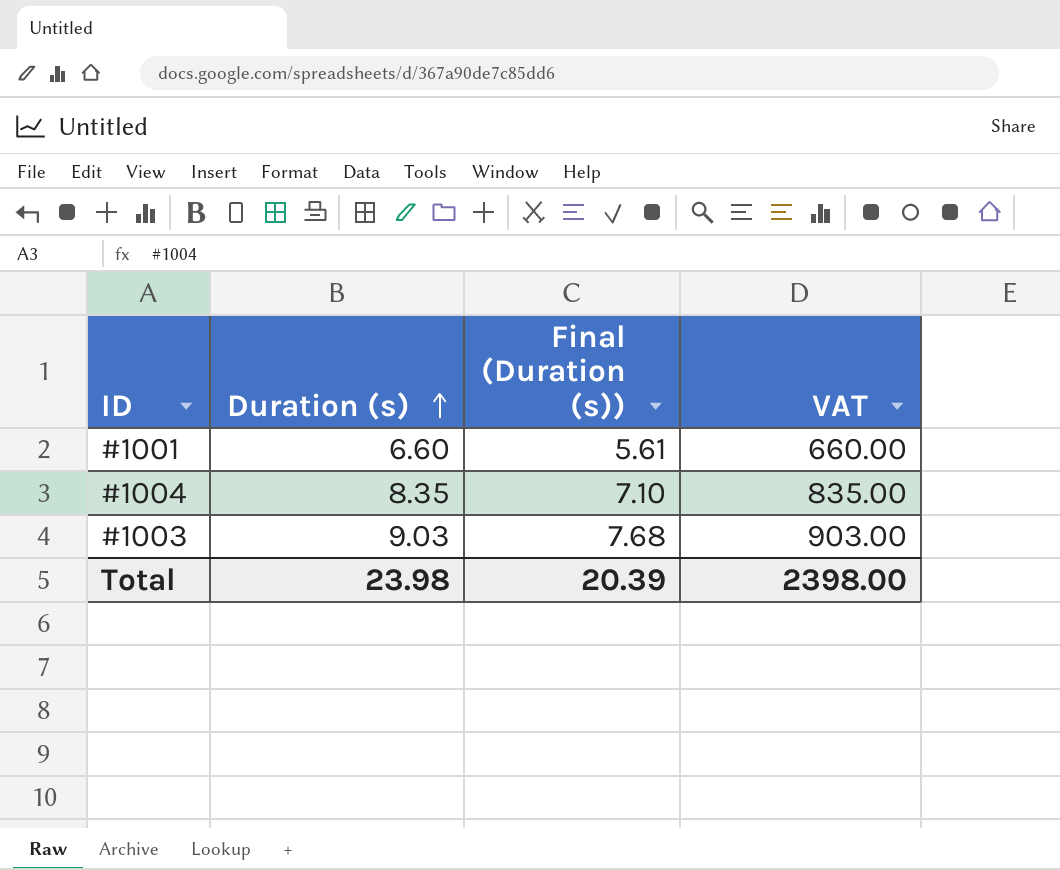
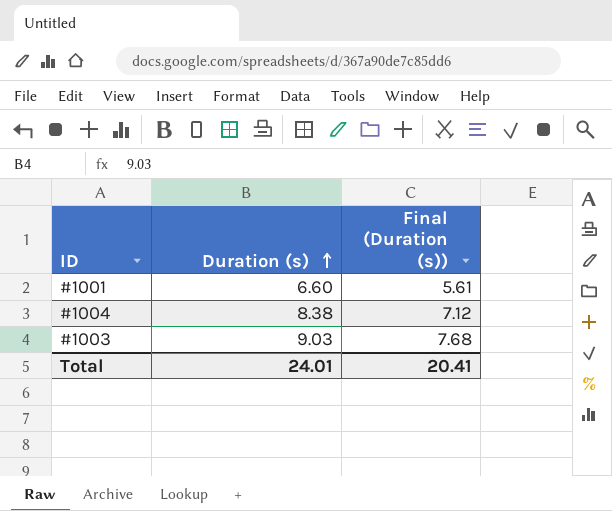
column VAT | formula: [Duration (s)] * 100 -> none
#1004 | Duration (s): 8.35 -> 8.38
#1004 | Final (Duration (s)): 7.10 -> 7.12
Total | Duration (s): 23.98 -> 24.01
Total | Final (Duration (s)): 20.39 -> 20.41

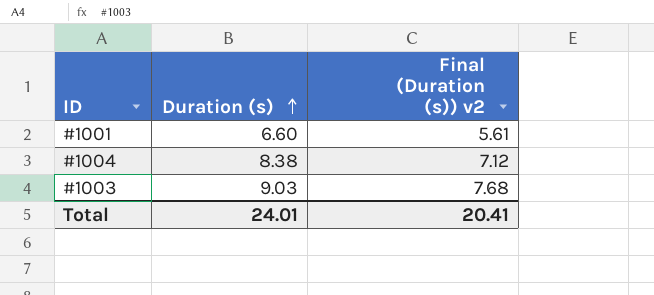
column name: Final (Duration (s)) -> Final (Duration (s)) v2

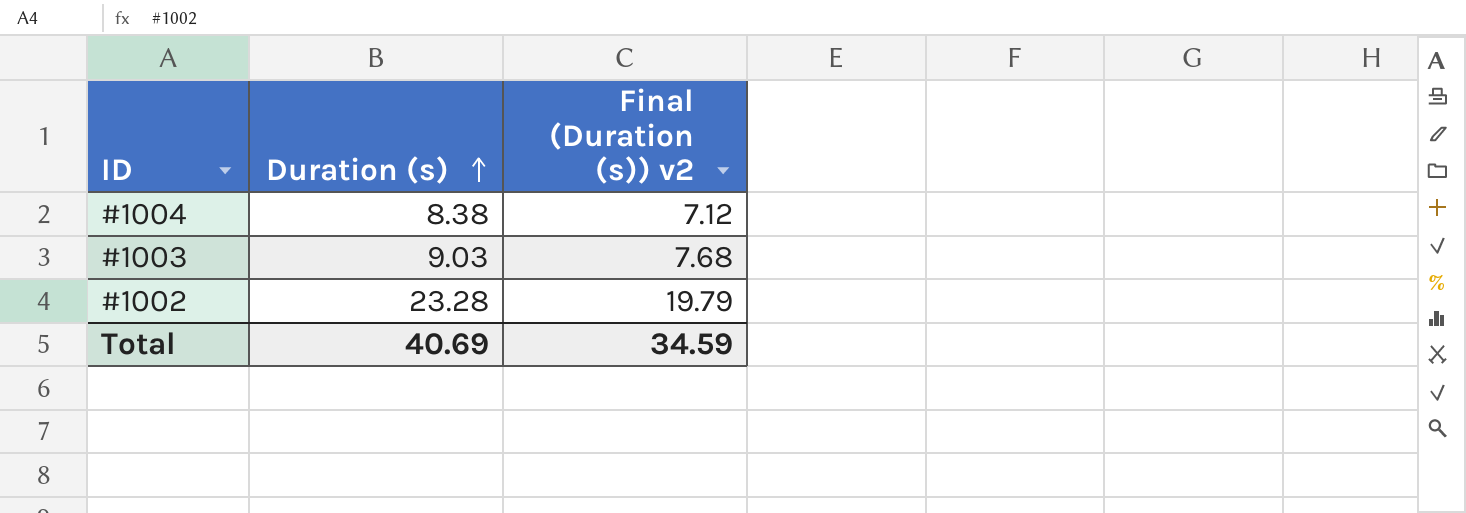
row #1001: 6.60 | 5.61 -> none
row #1002: none -> 23.28 | 19.79
Total | Duration (s): 24.01 -> 40.69
Total | Final (Duration (s)) v2: 20.41 -> 34.59

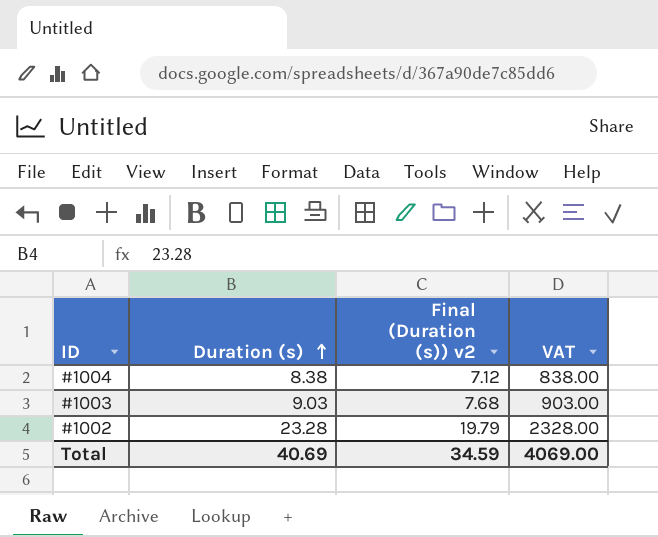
column VAT | formula: none -> [Duration (s)] * 100

